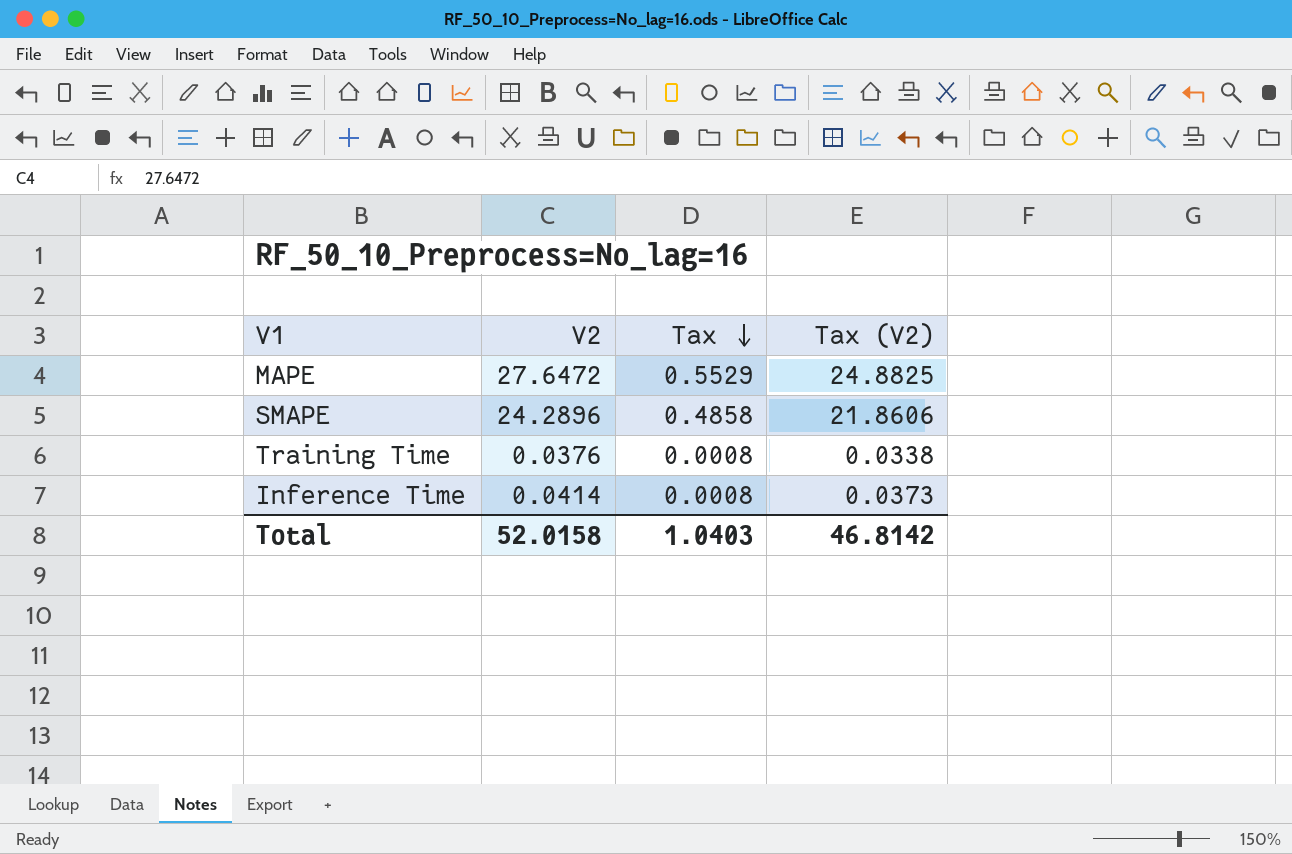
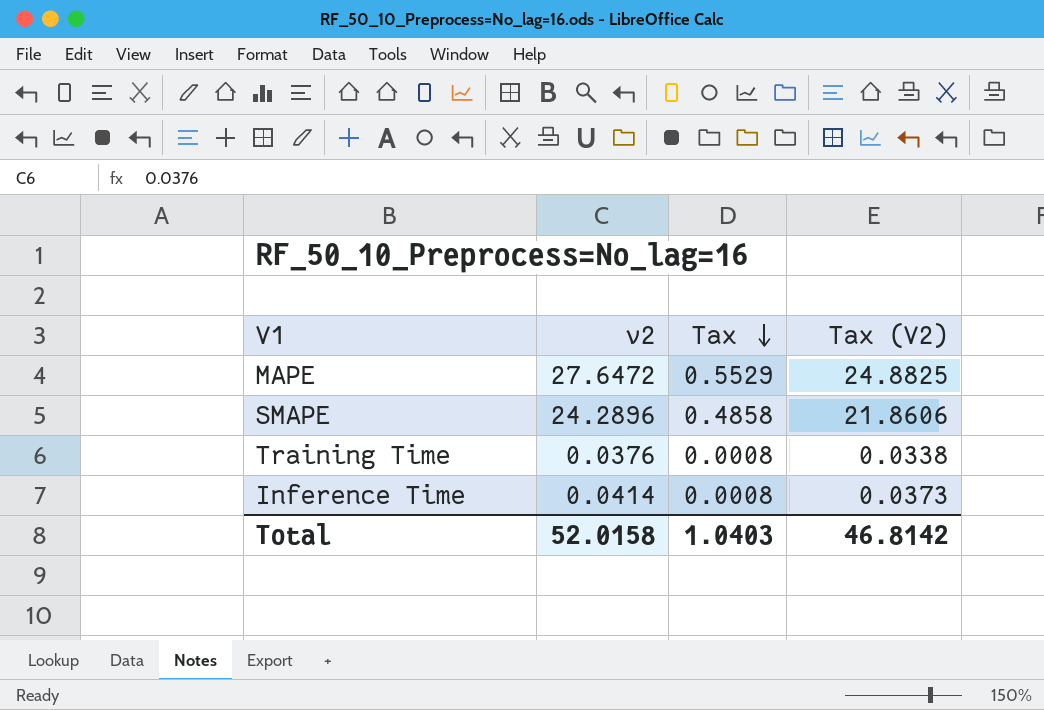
column name: V2 -> v2

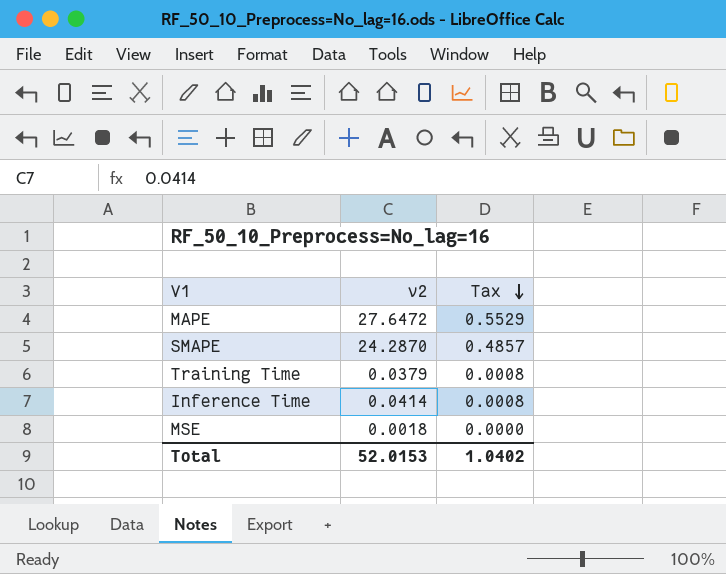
column Tax (V2) | formula: [v2] * 0.9 -> none
SMAPE | v2: 24.2896 -> 24.2870
SMAPE | Tax: 0.4858 -> 0.4857
Training Time | v2: 0.0376 -> 0.0379
row MSE: none -> 0.0018 | 0.0000
Total | v2: 52.0158 -> 52.0153
Total | Tax: 1.0403 -> 1.0402

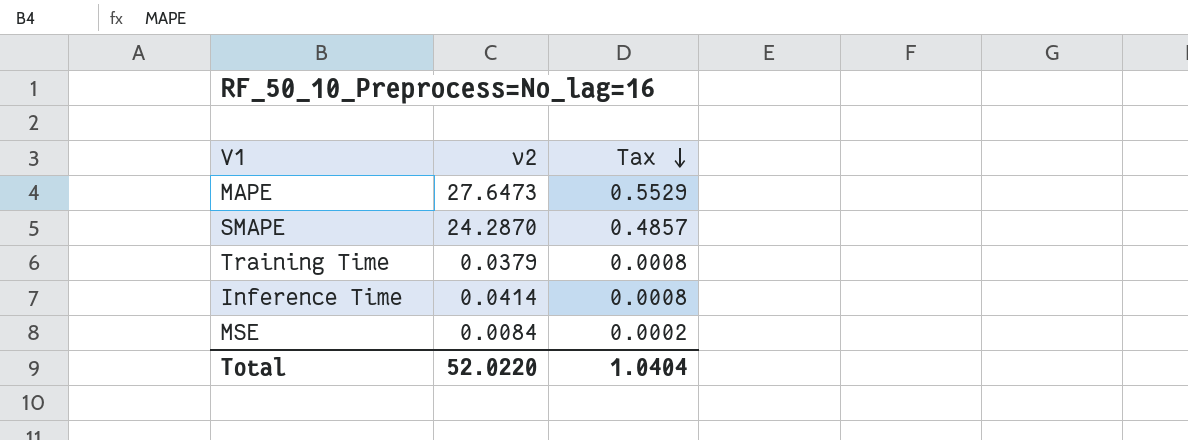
MAPE | v2: 27.6472 -> 27.6473
MSE | v2: 0.0018 -> 0.0084
MSE | Tax: 0.0000 -> 0.0002
Total | v2: 52.0153 -> 52.0220
Total | Tax: 1.0402 -> 1.0404

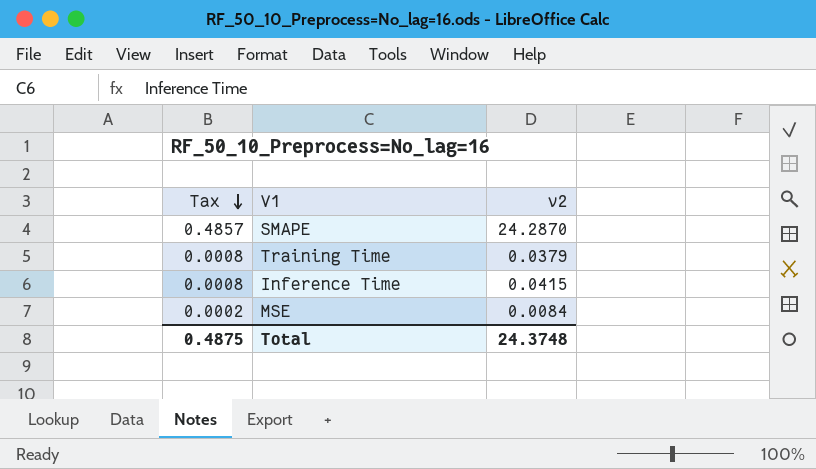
column Tax | position: 3 -> 1
row MAPE: 27.6473 | 0.5529 -> none
Inference Time | v2: 0.0414 -> 0.0415
Total | Tax: 1.0404 -> 0.4875
Total | v2: 52.0220 -> 24.3748

